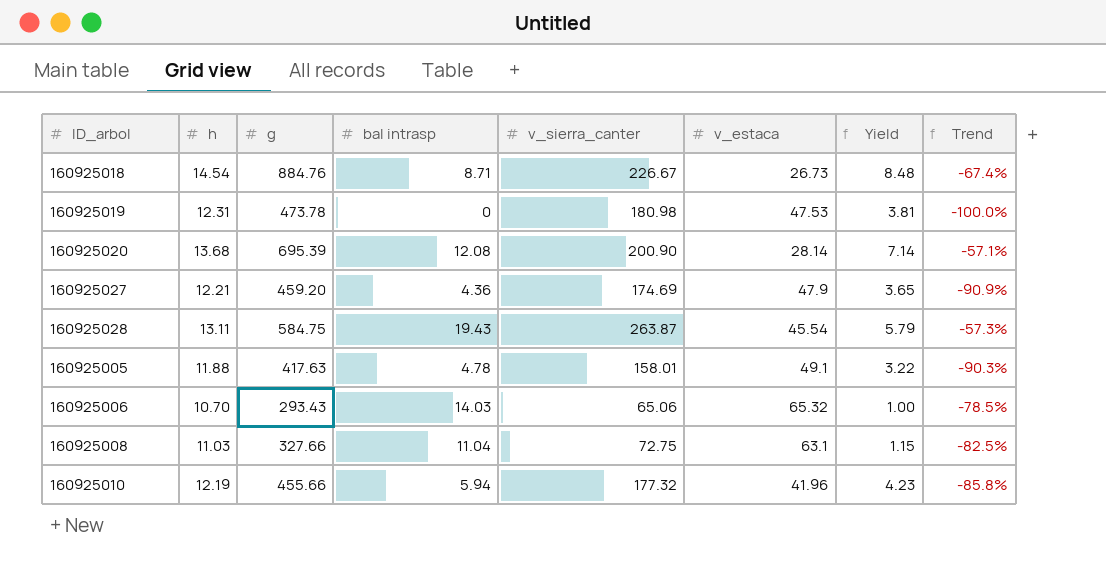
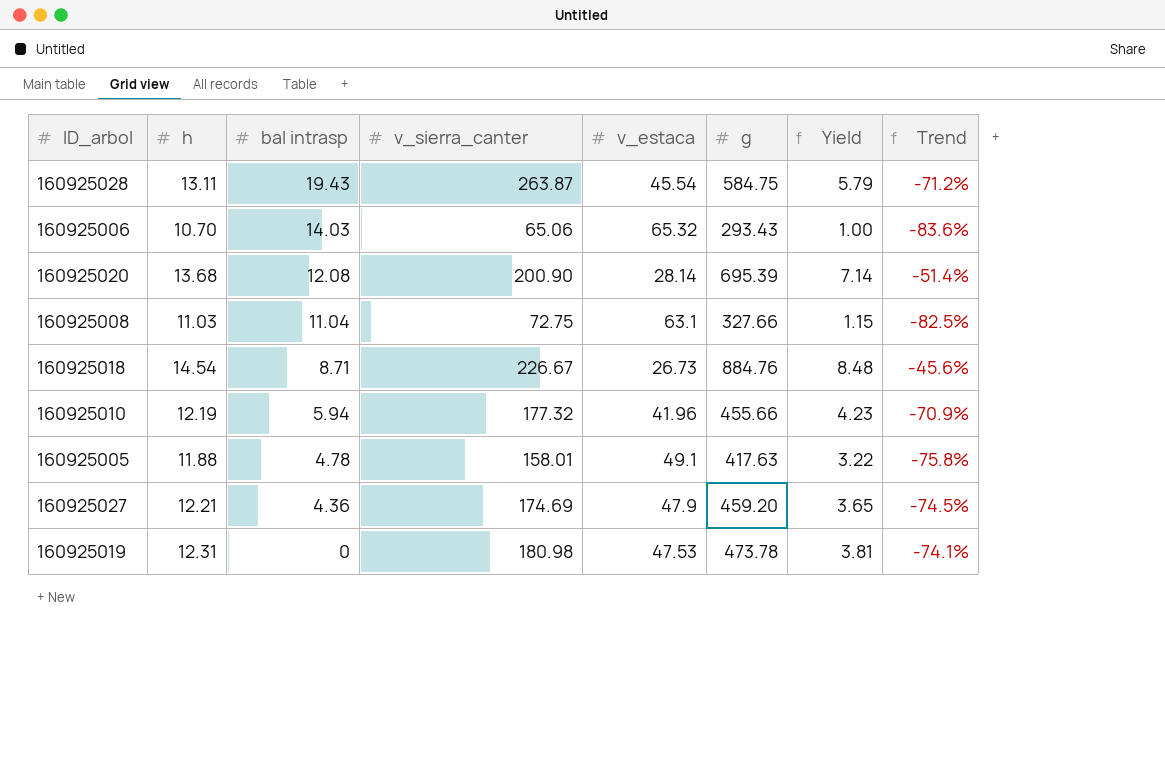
row order: none -> bal intrasp descending
column g | position: 3 -> 6
column Trend | formula: ([bal intrasp] - [v_estaca]) / [v_estaca] -> ([h] - [v_estaca]) / [v_estaca]

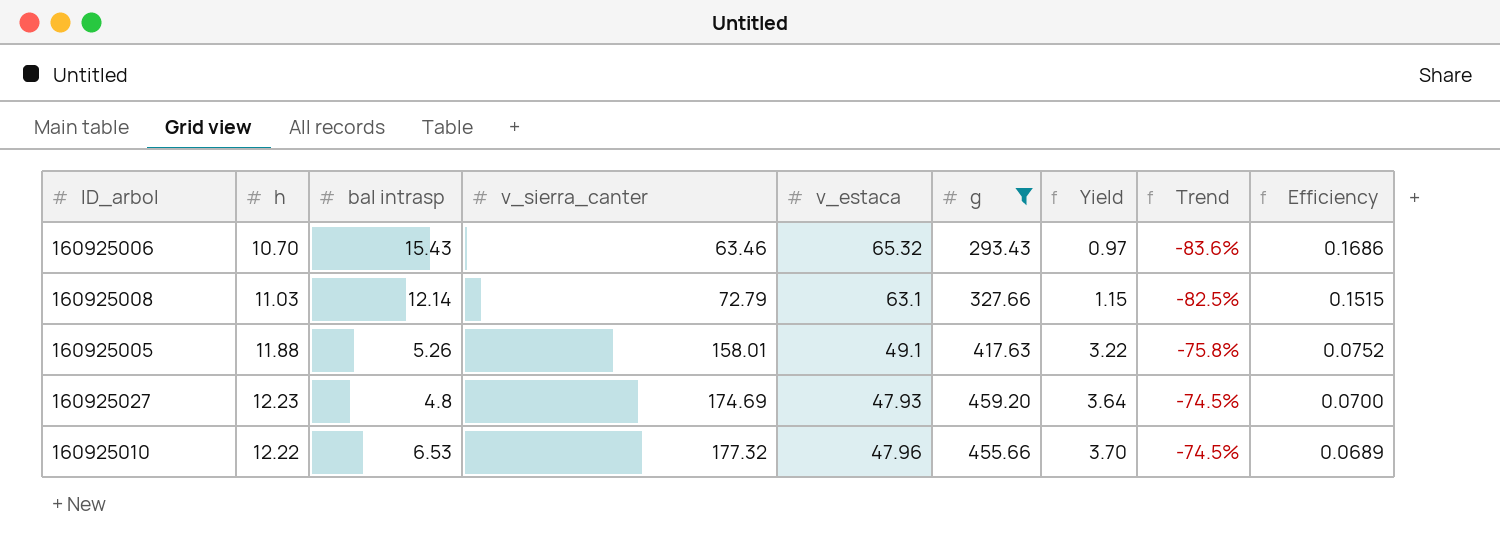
filter: none -> g <= 459.20
row order: bal intrasp descending -> v_sierra_canter ascending
column Efficiency | formula: none -> [h] / [v_sierra_canter]
160925006 | bal intrasp: 14.03 -> 15.43
160925006 | v_sierra_canter: 65.06 -> 63.46
160925006 | Yield: 1.00 -> 0.97
160925008 | bal intrasp: 11.04 -> 12.14
160925008 | v_sierra_canter: 72.75 -> 72.79
160925005 | bal intrasp: 4.78 -> 5.26
160925027 | h: 12.21 -> 12.23
160925027 | bal intrasp: 4.36 -> 4.8
160925027 | v_estaca: 47.9 -> 47.93
160925027 | Yield: 3.65 -> 3.64
160925010 | h: 12.19 -> 12.22
160925010 | bal intrasp: 5.94 -> 6.53
160925010 | v_estaca: 41.96 -> 47.96
160925010 | Yield: 4.23 -> 3.70
160925010 | Trend: -70.9% -> -74.5%

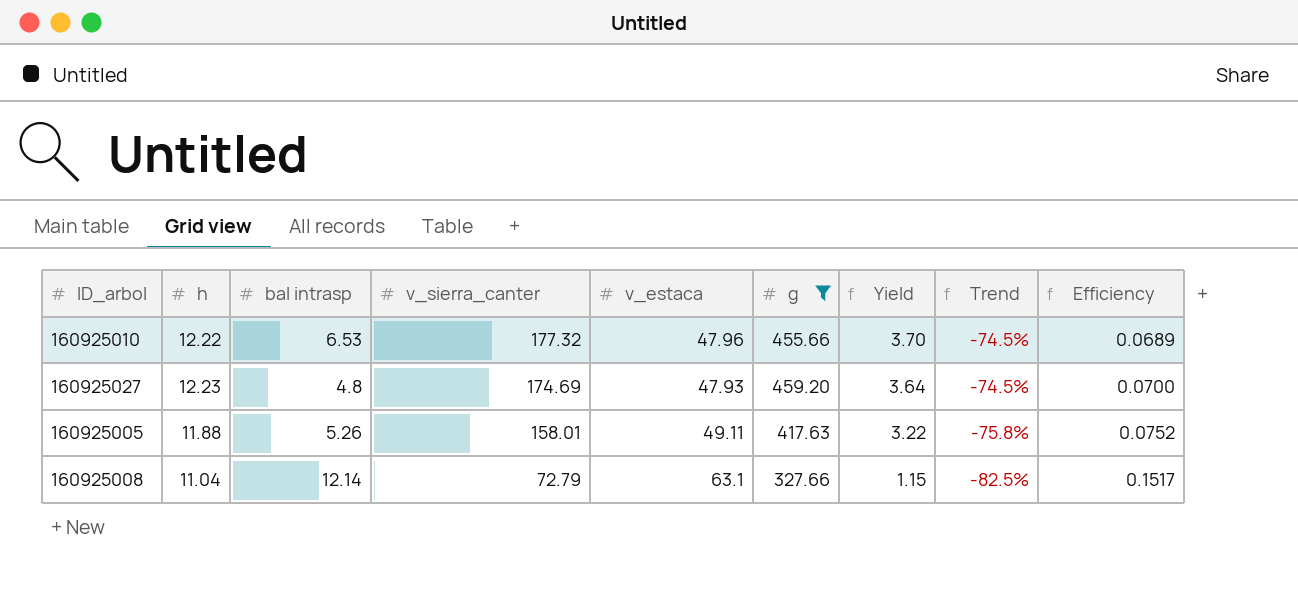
row order: v_sierra_canter ascending -> v_sierra_canter descending
row 160925006: 10.70 | 15.43 | 63.46 | 65.32 | 293.43 | 0.97 | -83.6% | 0.1686 -> none
160925005 | v_estaca: 49.1 -> 49.11
160925008 | h: 11.03 -> 11.04
160925008 | Efficiency: 0.1515 -> 0.1517

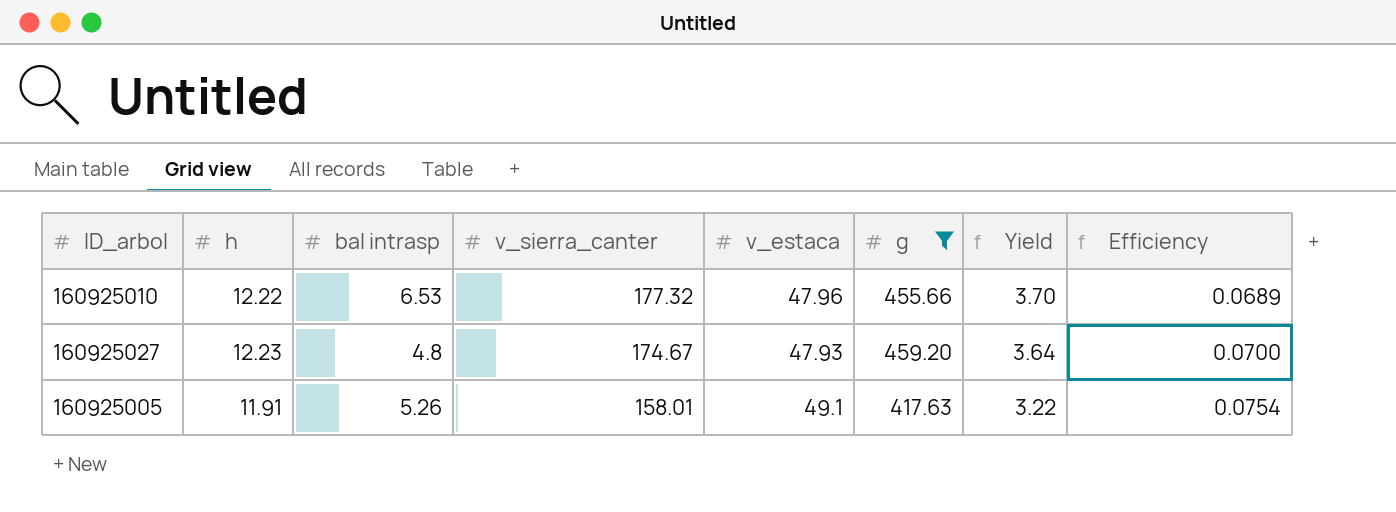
column Trend | formula: ([h] - [v_estaca]) / [v_estaca] -> none
row 160925008: 11.04 | 12.14 | 72.79 | 63.1 | 327.66 | 1.15 | -82.5% | 0.1517 -> none
160925027 | v_sierra_canter: 174.69 -> 174.67
160925005 | h: 11.88 -> 11.91
160925005 | v_estaca: 49.11 -> 49.1
160925005 | Efficiency: 0.0752 -> 0.0754

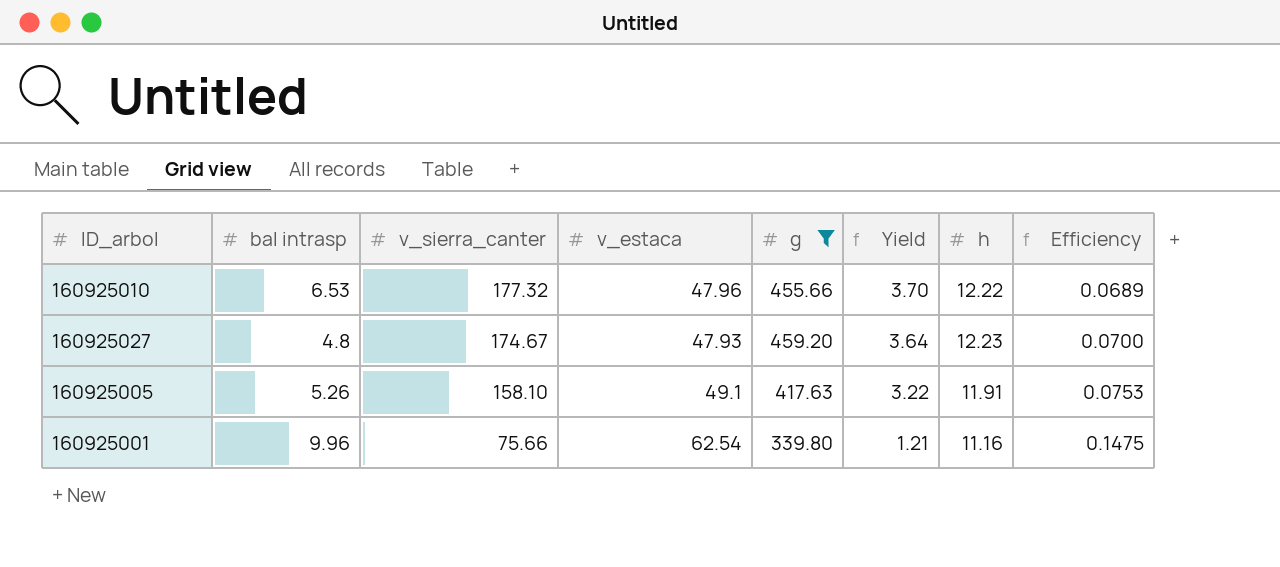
column h | position: 2 -> 7
160925005 | v_sierra_canter: 158.01 -> 158.10
160925005 | Efficiency: 0.0754 -> 0.0753
row 160925001: none -> 9.96 | 75.66 | 62.54 | 339.80 | 1.21 | 11.16 | 0.1475

